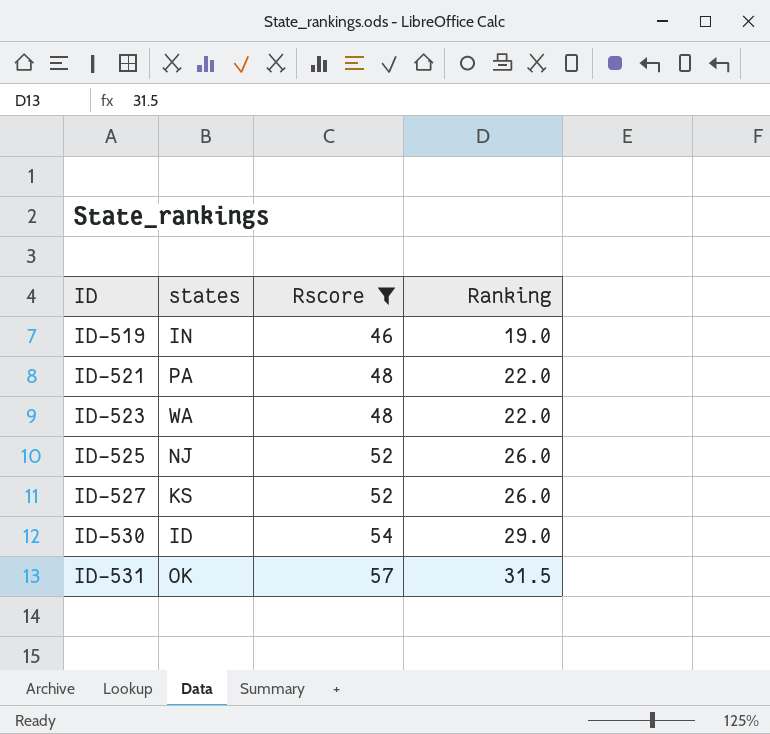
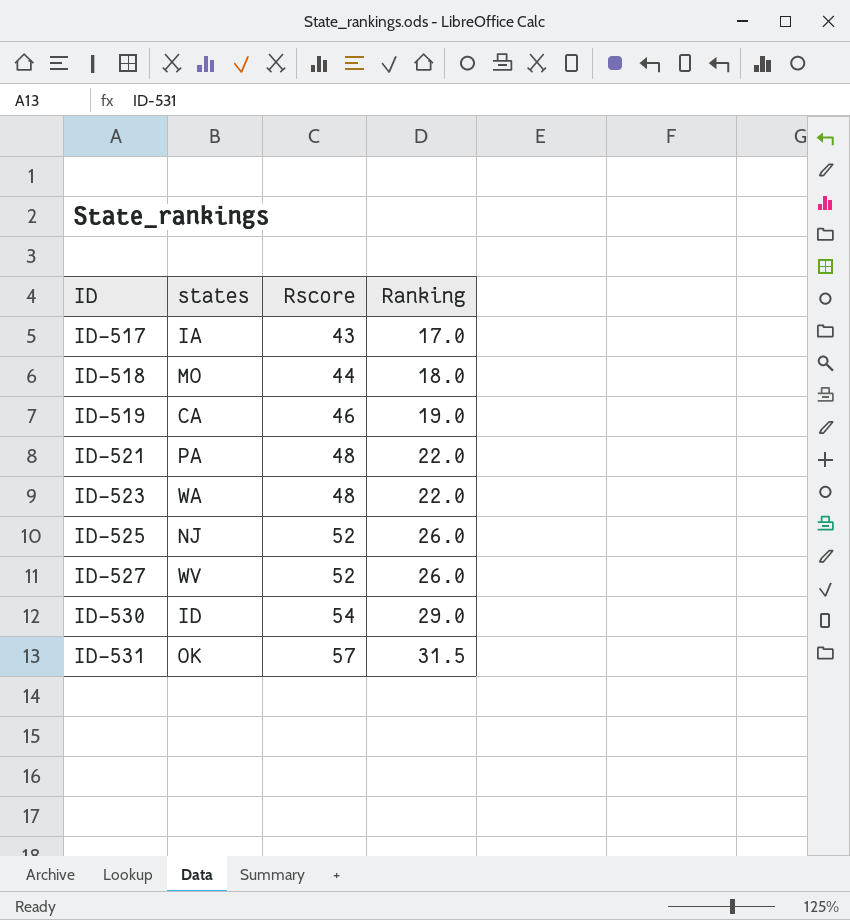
filter: Rscore >= 46 -> none
ID-519 | states: IN -> CA
ID-527 | states: KS -> WV

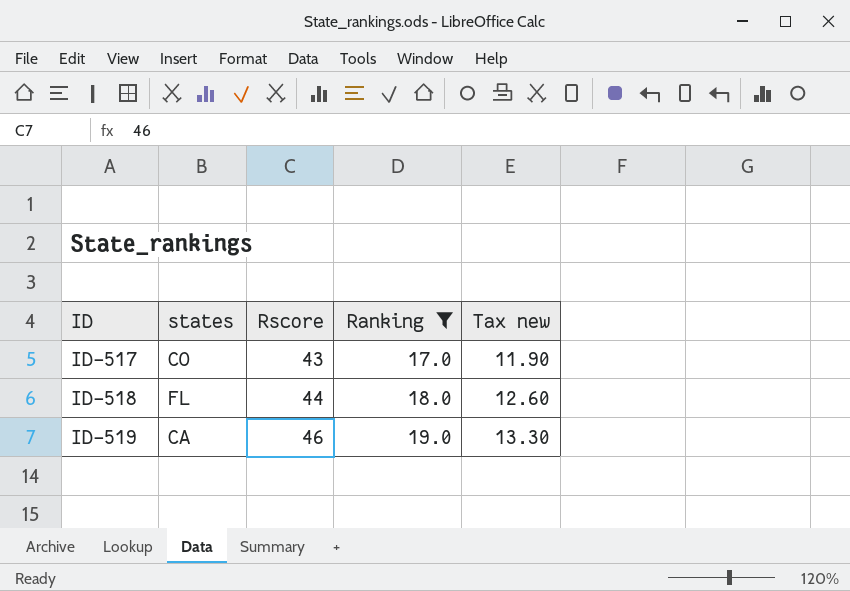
filter: none -> Ranking <= 19.0
column Tax new | formula: none -> [Ranking] * 0.7
ID-517 | states: IA -> CO
ID-518 | states: MO -> FL

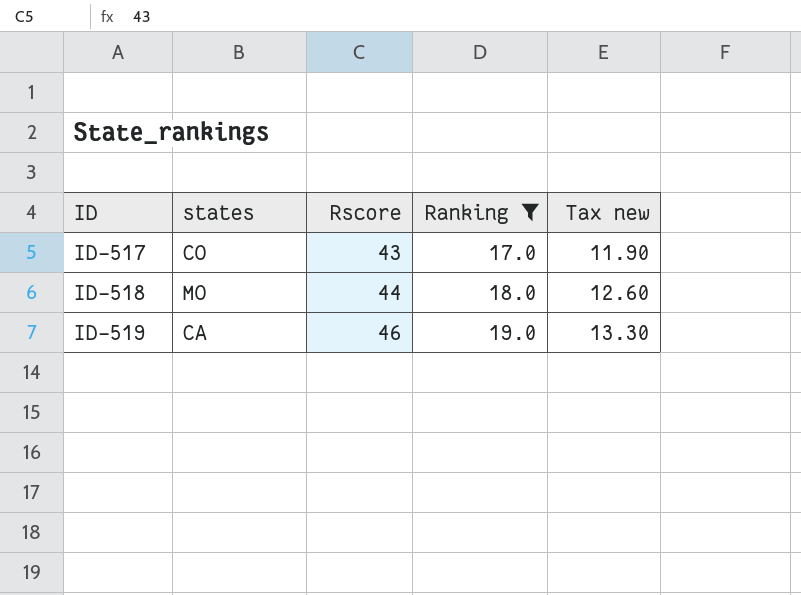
ID-518 | states: FL -> MO

